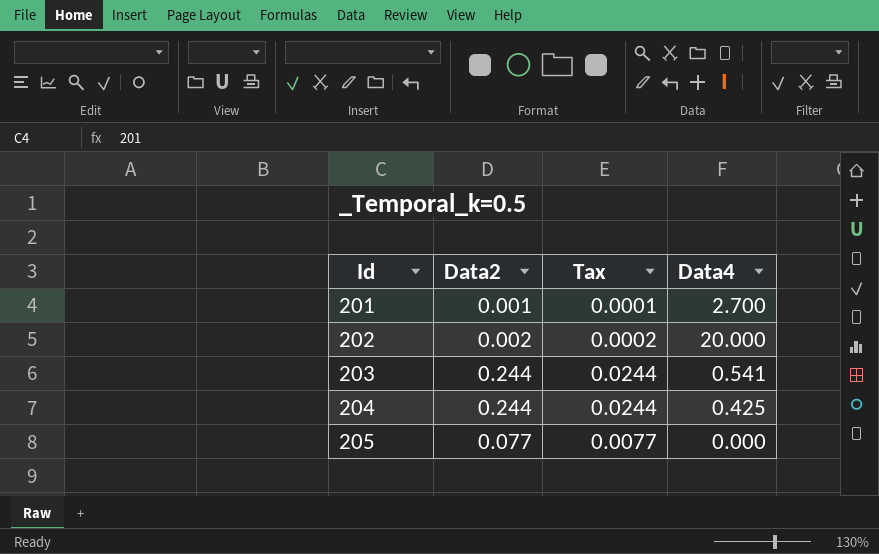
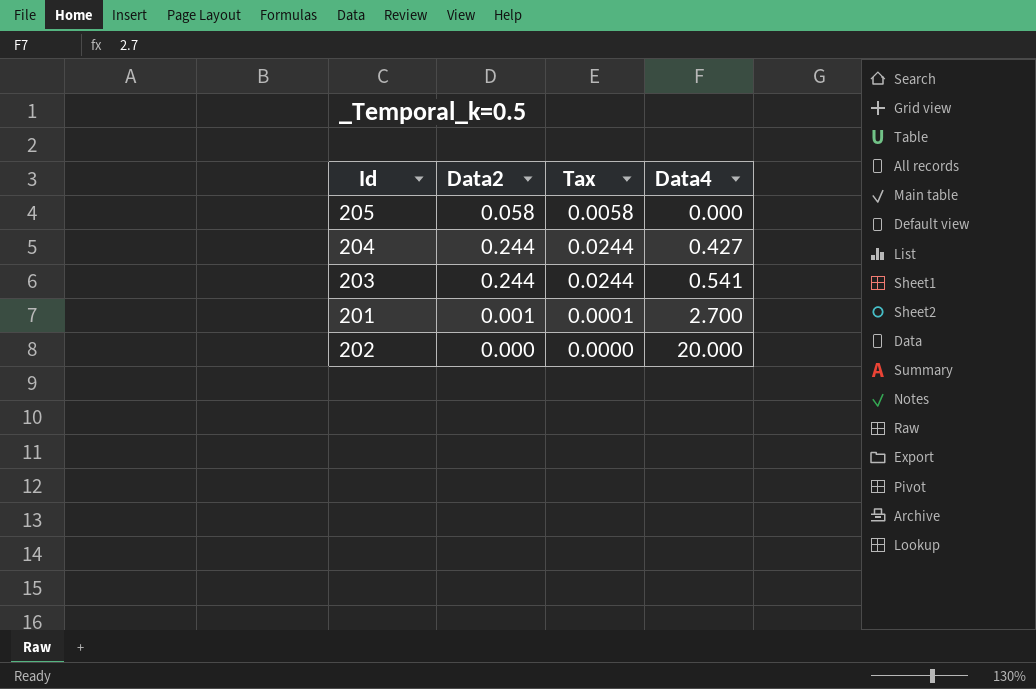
row order: Id ascending -> Data4 ascending
205 | Data2: 0.077 -> 0.058
205 | Tax: 0.0077 -> 0.0058
204 | Data4: 0.425 -> 0.427
202 | Data2: 0.002 -> 0.000
202 | Tax: 0.0002 -> 0.0000

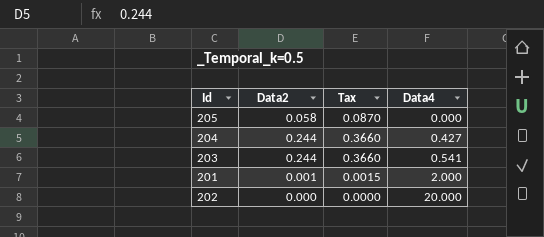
column Tax | formula: [Data2] * 0.1 -> [Data2] * 1.5
201 | Data4: 2.700 -> 2.000

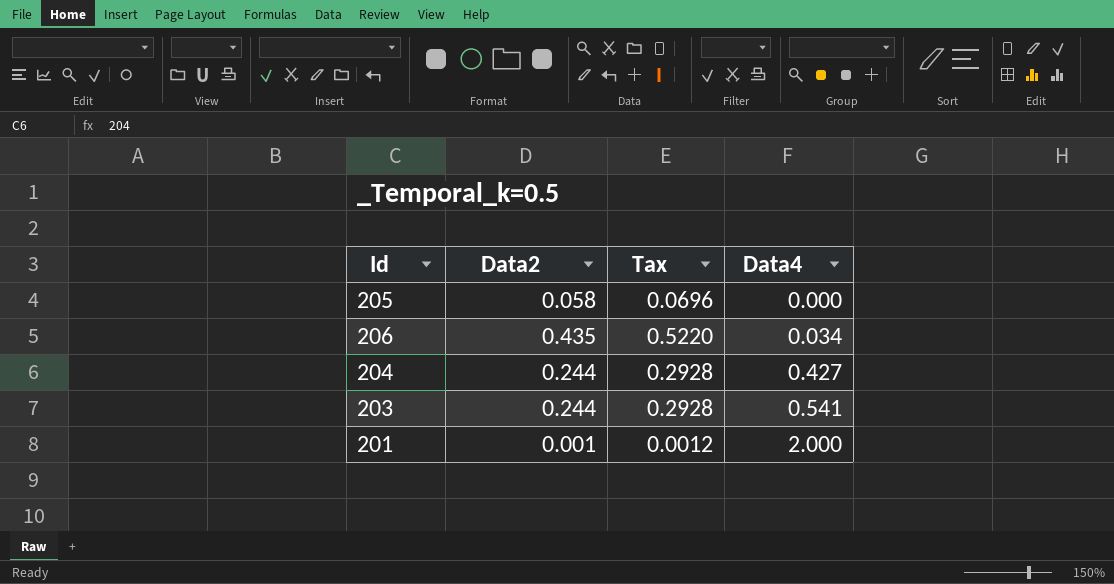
column Tax | formula: [Data2] * 1.5 -> [Data2] * 1.2
row 202: 0.000 | 0.0000 | 20.000 -> none
row 206: none -> 0.435 | 0.5220 | 0.034

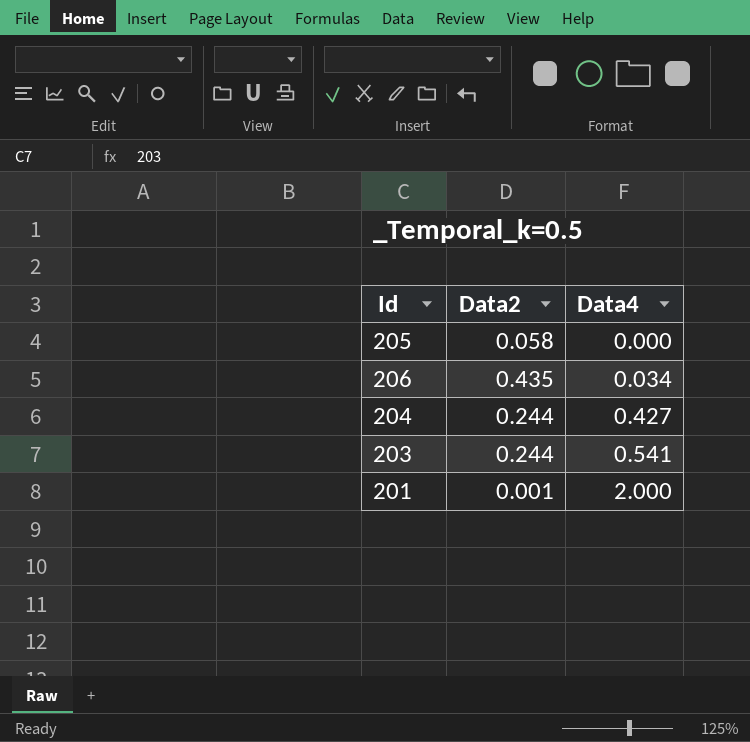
column Tax | formula: [Data2] * 1.2 -> none

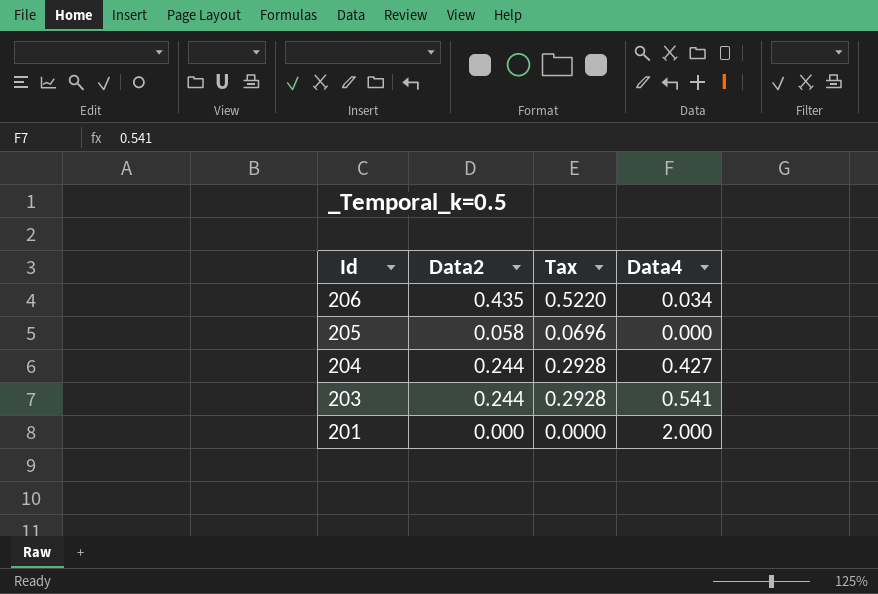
row order: Data4 ascending -> Id descending
column Tax | formula: none -> [Data2] * 1.2
201 | Data2: 0.001 -> 0.000

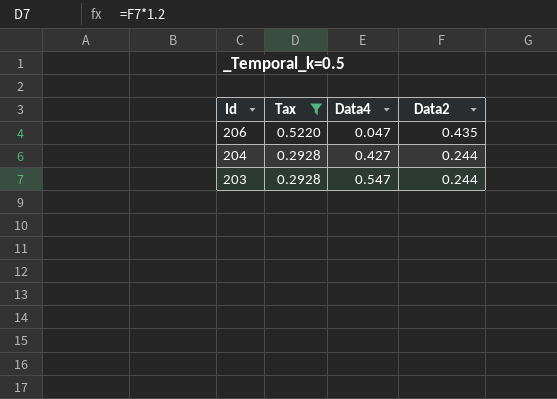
filter: none -> Tax >= 0.2928
column Data2 | position: 2 -> 4
206 | Data4: 0.034 -> 0.047
203 | Data4: 0.541 -> 0.547

